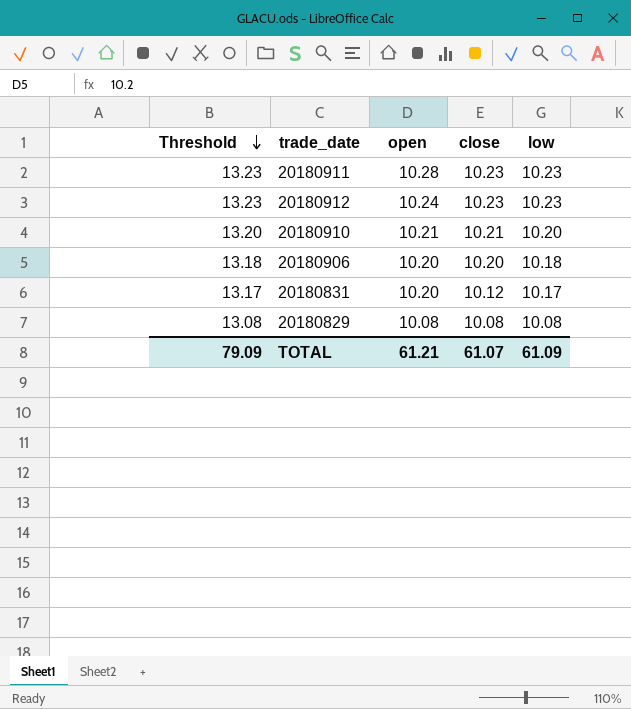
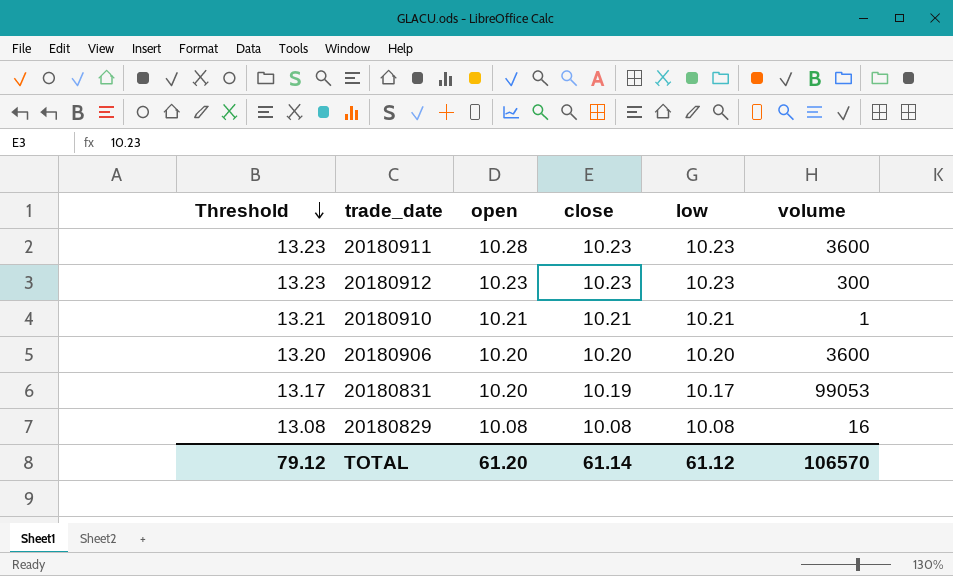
column volume | position: none -> 6
20180912 | open: 10.24 -> 10.23
20180910 | Threshold: 13.20 -> 13.21
20180910 | low: 10.20 -> 10.21
20180906 | Threshold: 13.18 -> 13.20
20180906 | low: 10.18 -> 10.20
20180831 | close: 10.12 -> 10.19
TOTAL | Threshold: 79.09 -> 79.12
TOTAL | open: 61.21 -> 61.20
TOTAL | close: 61.07 -> 61.14
TOTAL | low: 61.09 -> 61.12

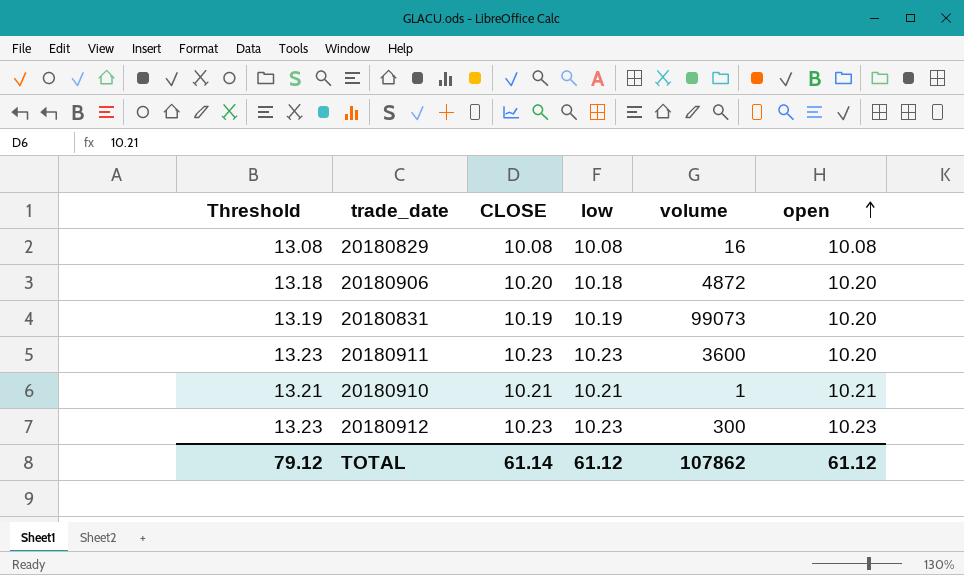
row order: Threshold descending -> open ascending
column name: close -> CLOSE
column open | position: 3 -> 6
20180906 | Threshold: 13.20 -> 13.18
20180906 | low: 10.20 -> 10.18
20180906 | volume: 3600 -> 4872
20180831 | Threshold: 13.17 -> 13.19
20180831 | low: 10.17 -> 10.19
20180831 | volume: 99053 -> 99073
20180911 | open: 10.28 -> 10.20
TOTAL | volume: 106570 -> 107862
TOTAL | open: 61.20 -> 61.12

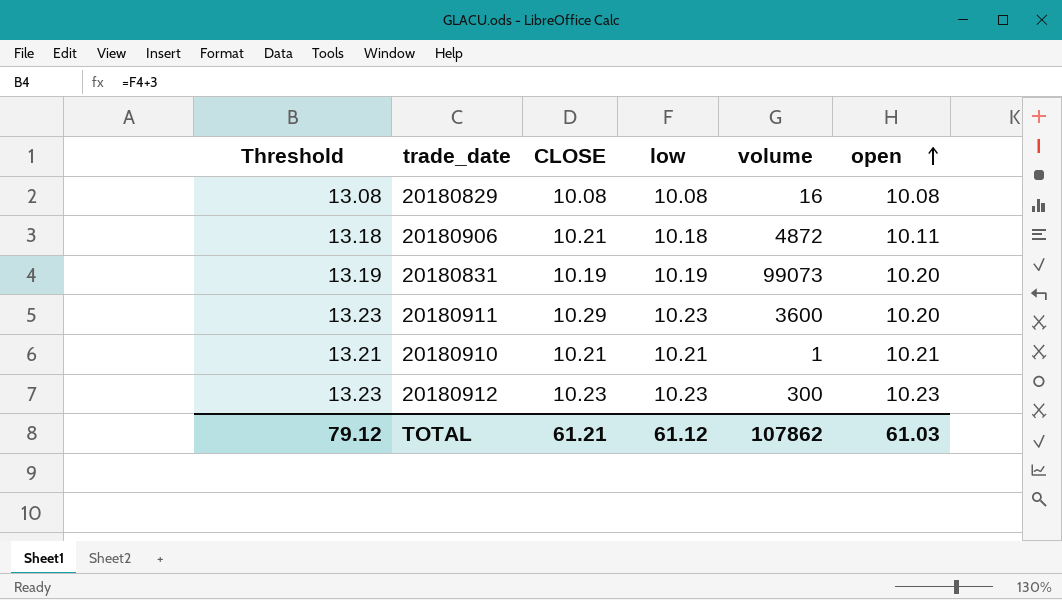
20180906 | CLOSE: 10.20 -> 10.21
20180906 | open: 10.20 -> 10.11
20180911 | CLOSE: 10.23 -> 10.29
TOTAL | CLOSE: 61.14 -> 61.21
TOTAL | open: 61.12 -> 61.03

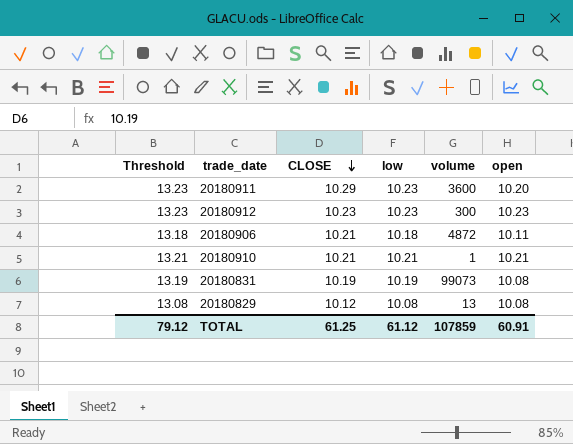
row order: open ascending -> CLOSE descending
20180831 | open: 10.20 -> 10.08
20180829 | CLOSE: 10.08 -> 10.12
20180829 | volume: 16 -> 13
TOTAL | CLOSE: 61.21 -> 61.25
TOTAL | volume: 107862 -> 107859
TOTAL | open: 61.03 -> 60.91

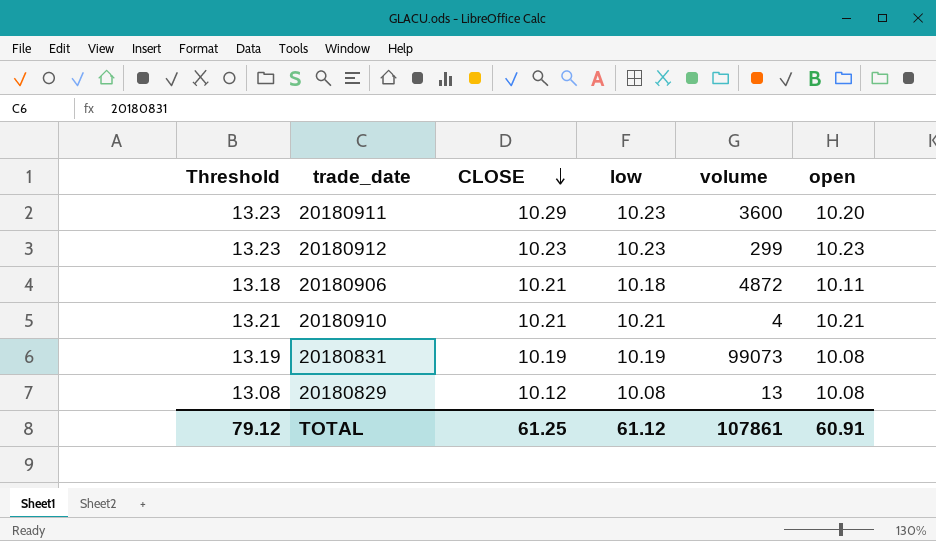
20180912 | volume: 300 -> 299
20180910 | volume: 1 -> 4
TOTAL | volume: 107859 -> 107861

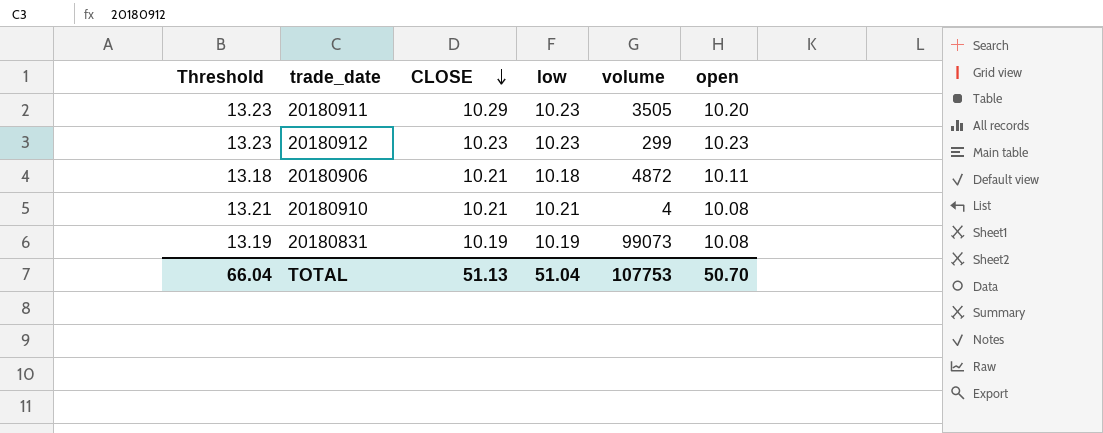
row 20180829: 13.08 | 10.12 | 10.08 | 13 | 10.08 -> none
20180911 | volume: 3600 -> 3505
20180910 | open: 10.21 -> 10.08
TOTAL | Threshold: 79.12 -> 66.04
TOTAL | CLOSE: 61.25 -> 51.13
TOTAL | low: 61.12 -> 51.04
TOTAL | volume: 107861 -> 107753
TOTAL | open: 60.91 -> 50.70

